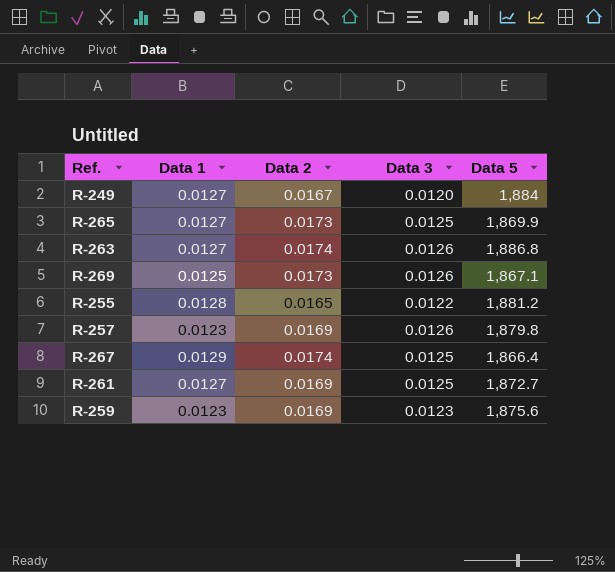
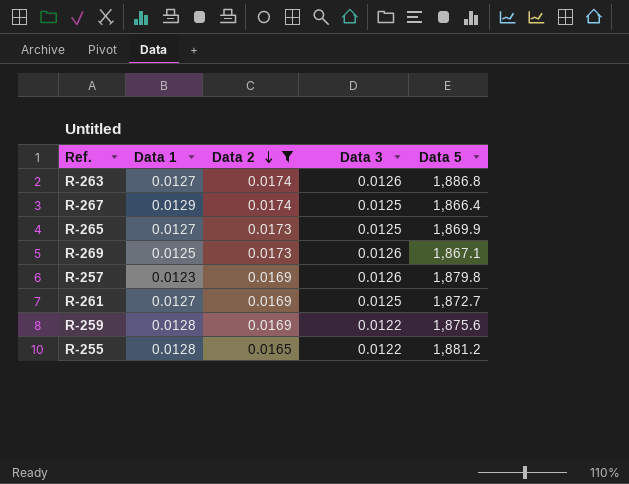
filter: none -> Data 2 != 0.0167
row order: none -> Data 2 descending
R-259 | Data 1: 0.0123 -> 0.0128
R-259 | Data 3: 0.0123 -> 0.0122

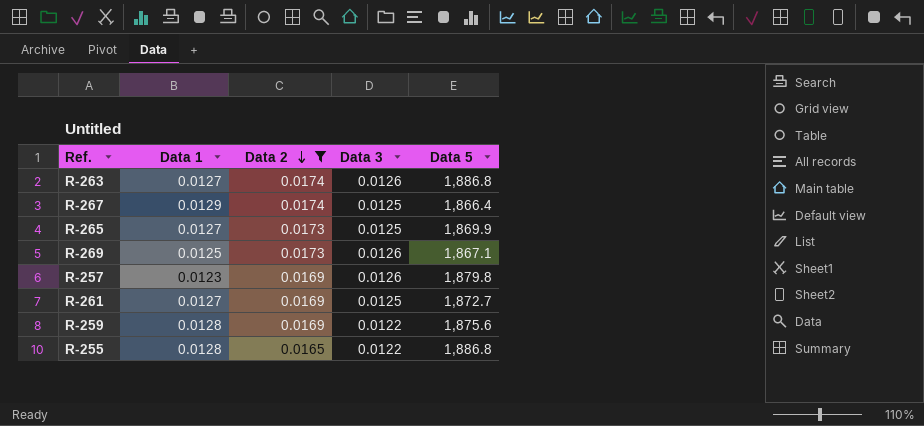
R-255 | Data 5: 1,881.2 -> 1,886.8

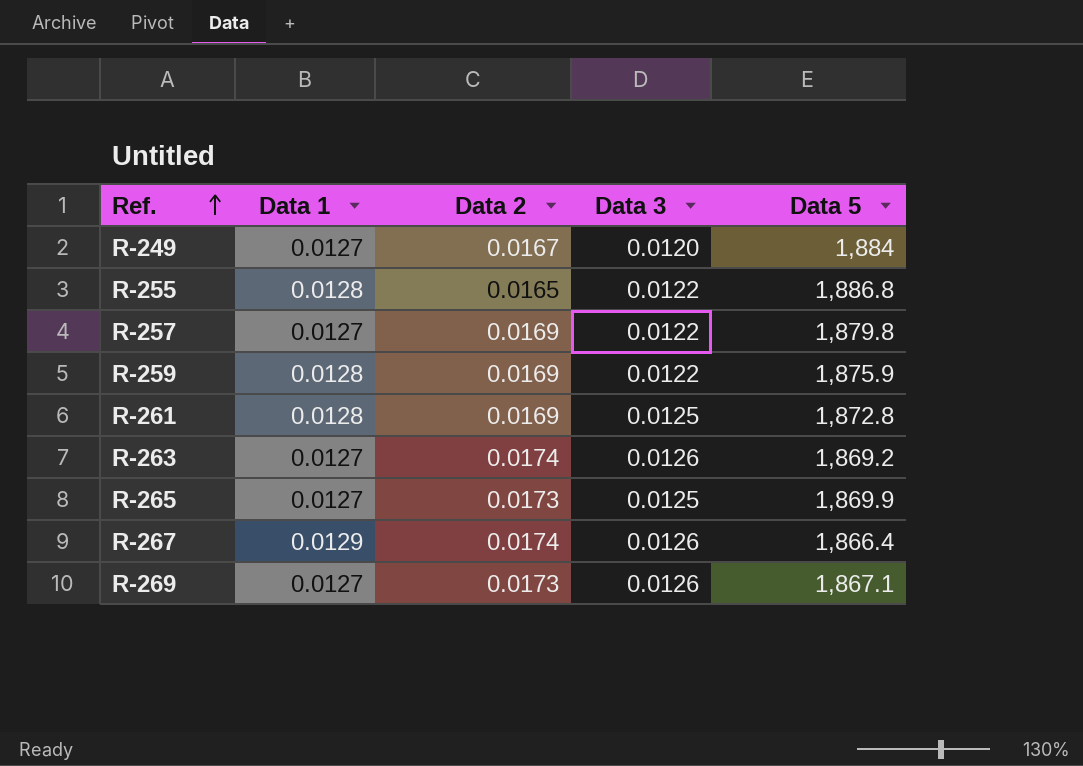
filter: Data 2 != 0.0167 -> none
row order: Data 2 descending -> Ref. ascending
R-257 | Data 1: 0.0123 -> 0.0127
R-257 | Data 3: 0.0126 -> 0.0122
R-259 | Data 5: 1,875.6 -> 1,875.9
R-261 | Data 1: 0.0127 -> 0.0128
R-261 | Data 5: 1,872.7 -> 1,872.8
R-263 | Data 5: 1,886.8 -> 1,869.2
R-267 | Data 3: 0.0125 -> 0.0126
R-269 | Data 1: 0.0125 -> 0.0127

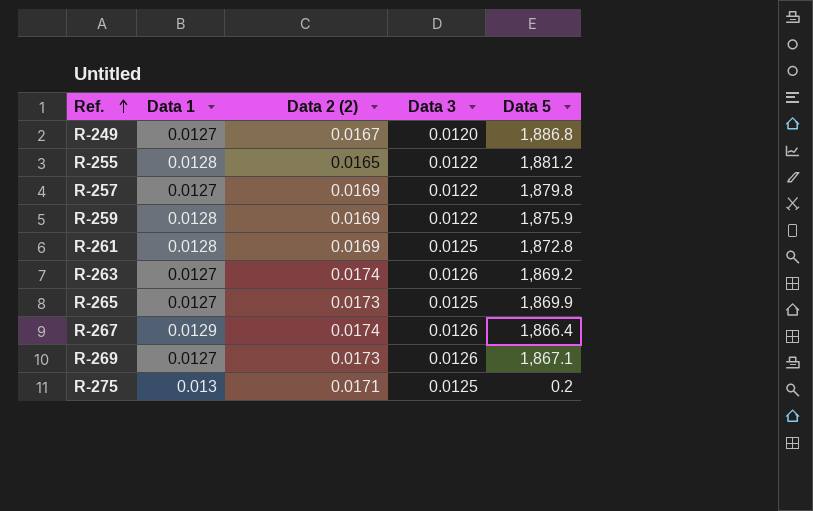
column name: Data 2 -> Data 2 (2)
R-249 | Data 5: 1,884 -> 1,886.8
R-255 | Data 5: 1,886.8 -> 1,881.2
row R-275: none -> 0.013 | 0.0171 | 0.0125 | 0.2

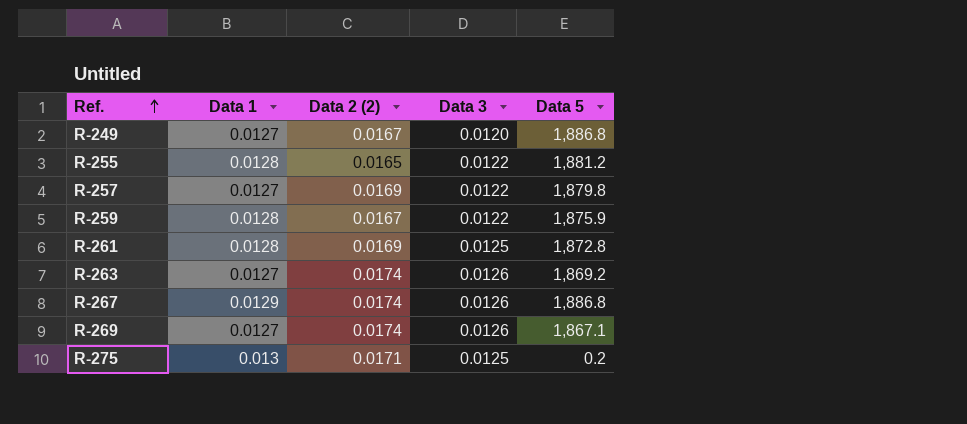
row R-265: 0.0127 | 0.0173 | 0.0125 | 1,869.9 -> none
R-259 | Data 2 (2): 0.0169 -> 0.0167
R-267 | Data 5: 1,866.4 -> 1,886.8
R-269 | Data 2 (2): 0.0173 -> 0.0174

